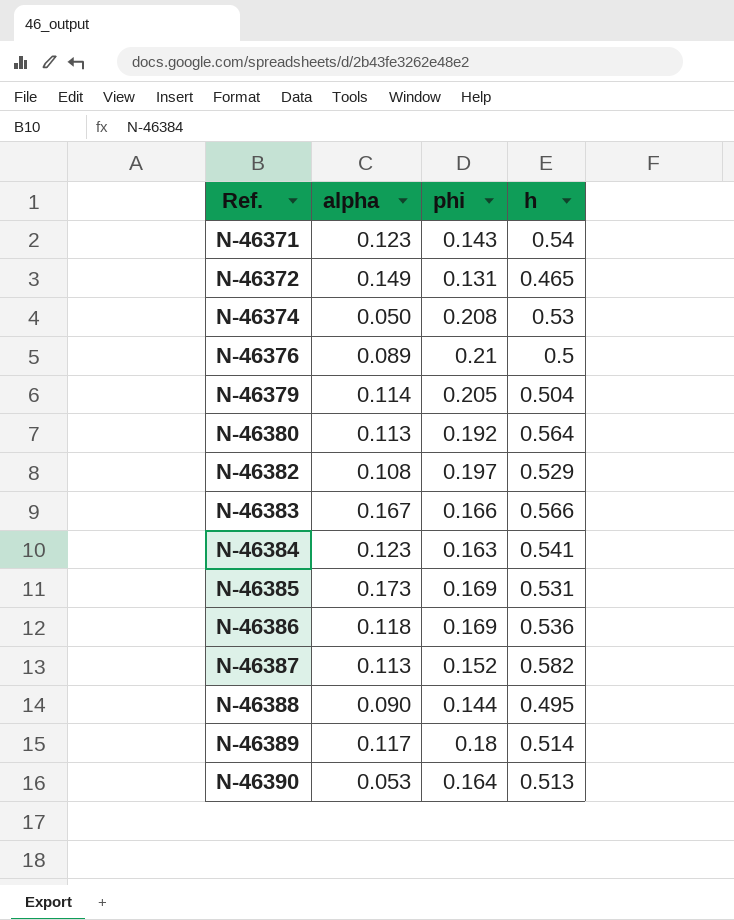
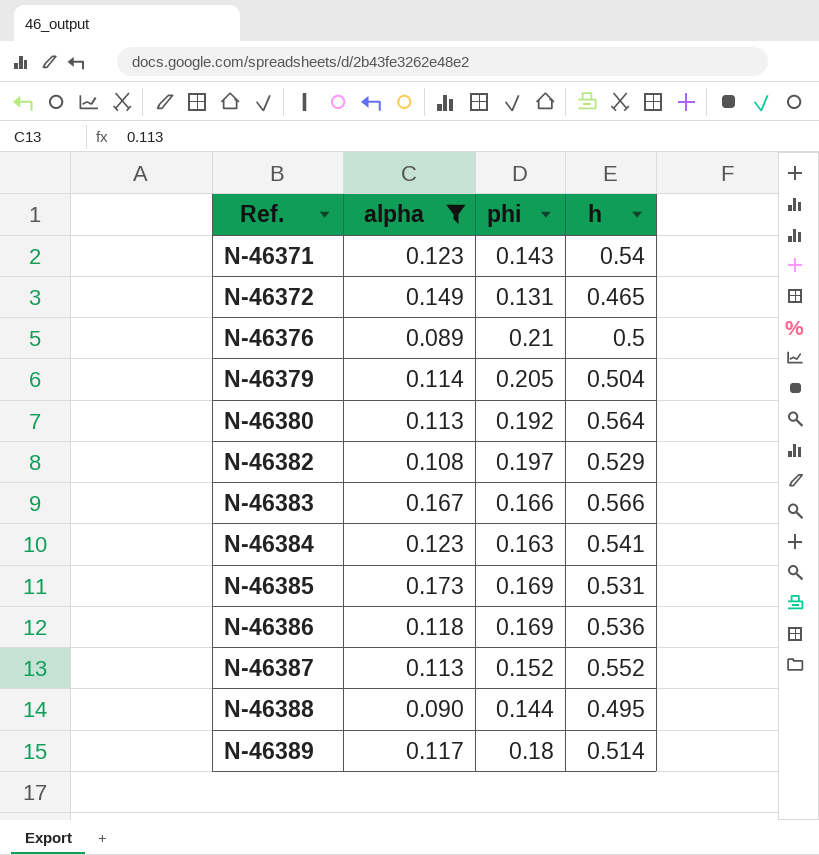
filter: none -> alpha >= 0.089
N-46387 | h: 0.582 -> 0.552

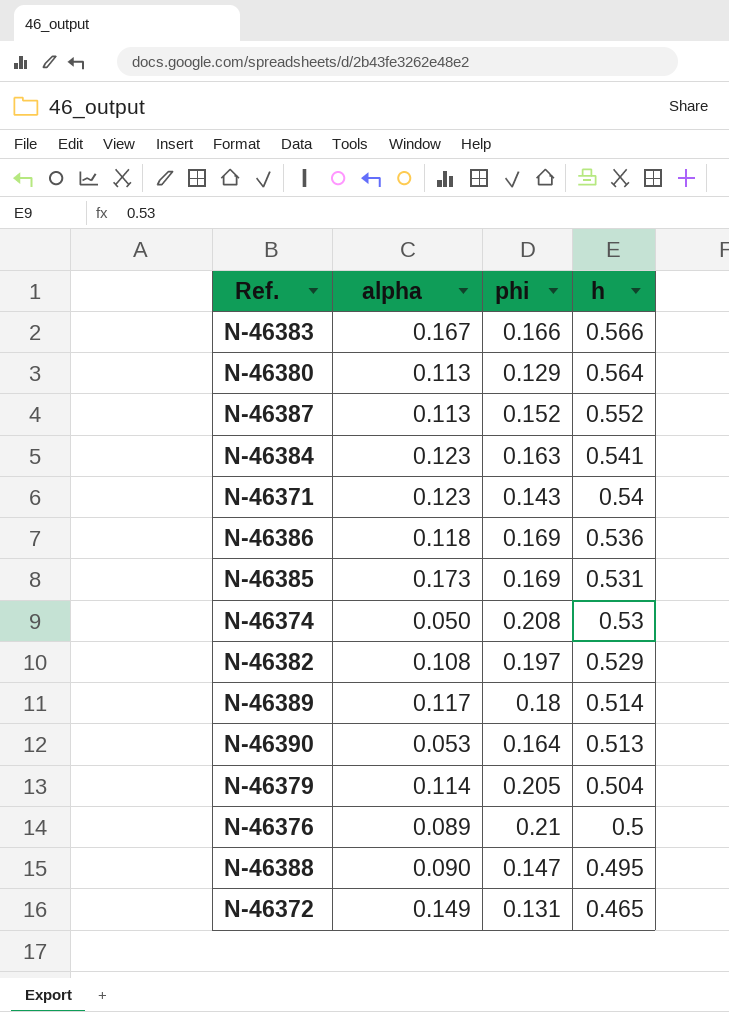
filter: alpha >= 0.089 -> none
row order: Ref. ascending -> h descending
N-46380 | phi: 0.192 -> 0.129
N-46388 | phi: 0.144 -> 0.147

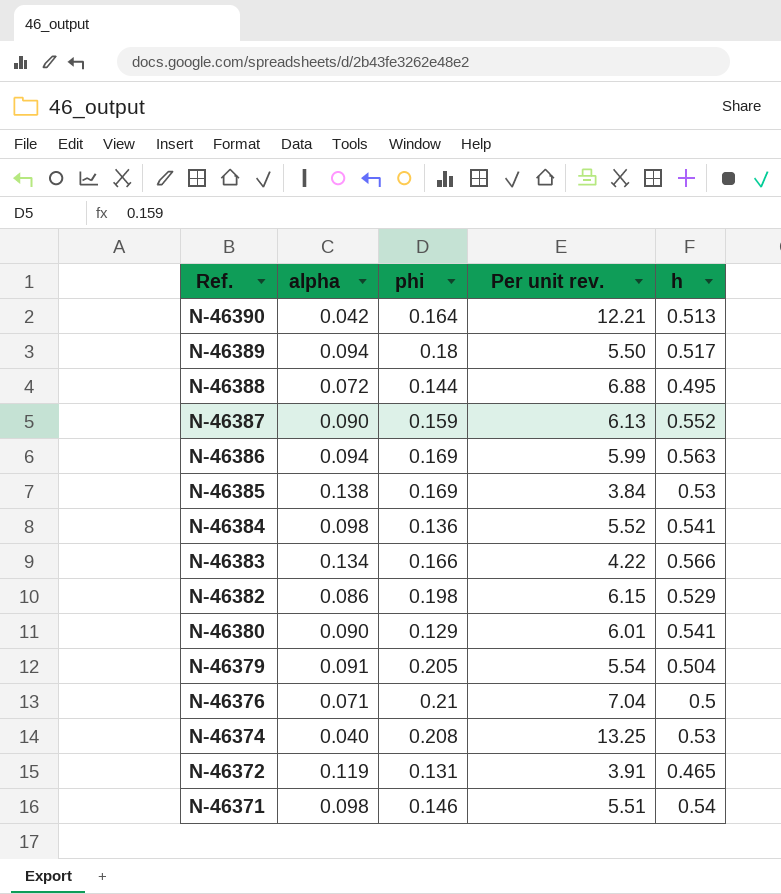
row order: h descending -> Ref. descending
column Per unit rev. | formula: none -> [h] / [alpha]
N-46390 | alpha: 0.053 -> 0.042
N-46389 | alpha: 0.117 -> 0.094
N-46389 | h: 0.514 -> 0.517
N-46388 | alpha: 0.090 -> 0.072
N-46388 | phi: 0.147 -> 0.144
N-46387 | alpha: 0.113 -> 0.090
N-46387 | phi: 0.152 -> 0.159
N-46386 | alpha: 0.118 -> 0.094
N-46386 | h: 0.536 -> 0.563
N-46385 | alpha: 0.173 -> 0.138
N-46385 | h: 0.531 -> 0.53
N-46384 | alpha: 0.123 -> 0.098
N-46384 | phi: 0.163 -> 0.136
N-46383 | alpha: 0.167 -> 0.134
N-46382 | alpha: 0.108 -> 0.086
N-46382 | phi: 0.197 -> 0.198
N-46380 | alpha: 0.113 -> 0.090
N-46380 | h: 0.564 -> 0.541
N-46379 | alpha: 0.114 -> 0.091
N-46376 | alpha: 0.089 -> 0.071
N-46374 | alpha: 0.050 -> 0.040
N-46372 | alpha: 0.149 -> 0.119
N-46371 | alpha: 0.123 -> 0.098
N-46371 | phi: 0.143 -> 0.146

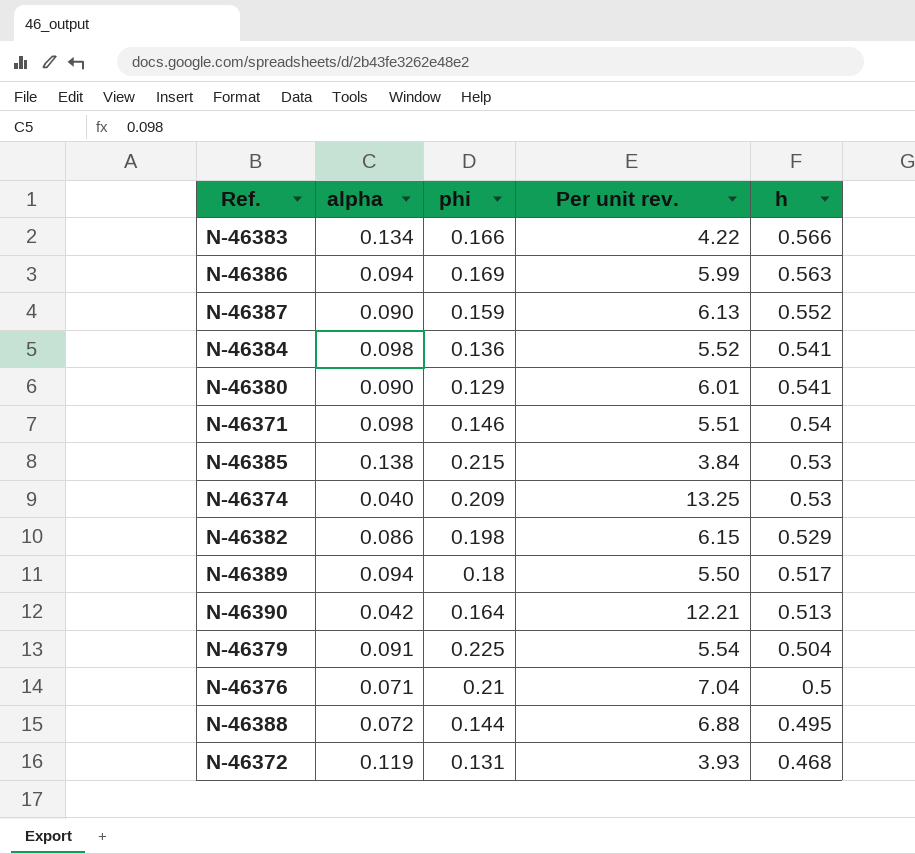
row order: Ref. descending -> h descending
N-46385 | phi: 0.169 -> 0.215
N-46374 | phi: 0.208 -> 0.209
N-46379 | phi: 0.205 -> 0.225
N-46372 | Per unit rev.: 3.91 -> 3.93
N-46372 | h: 0.465 -> 0.468

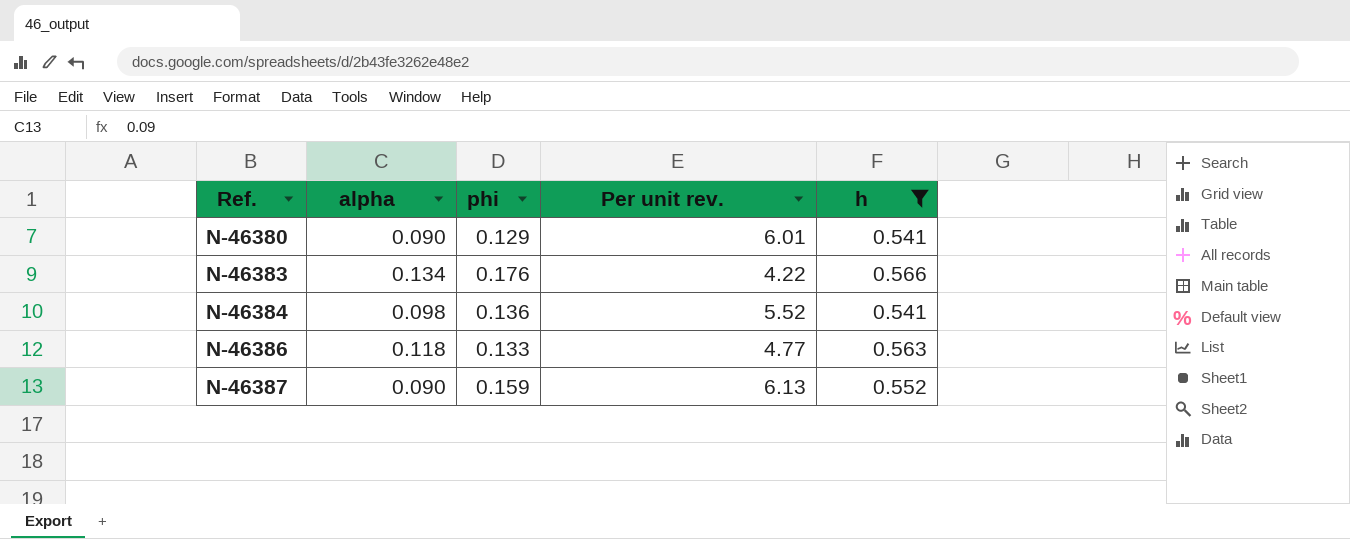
filter: none -> h >= 0.541
row order: h descending -> Ref. ascending
N-46383 | phi: 0.166 -> 0.176
N-46386 | alpha: 0.094 -> 0.118
N-46386 | phi: 0.169 -> 0.133
N-46386 | Per unit rev.: 5.99 -> 4.77

